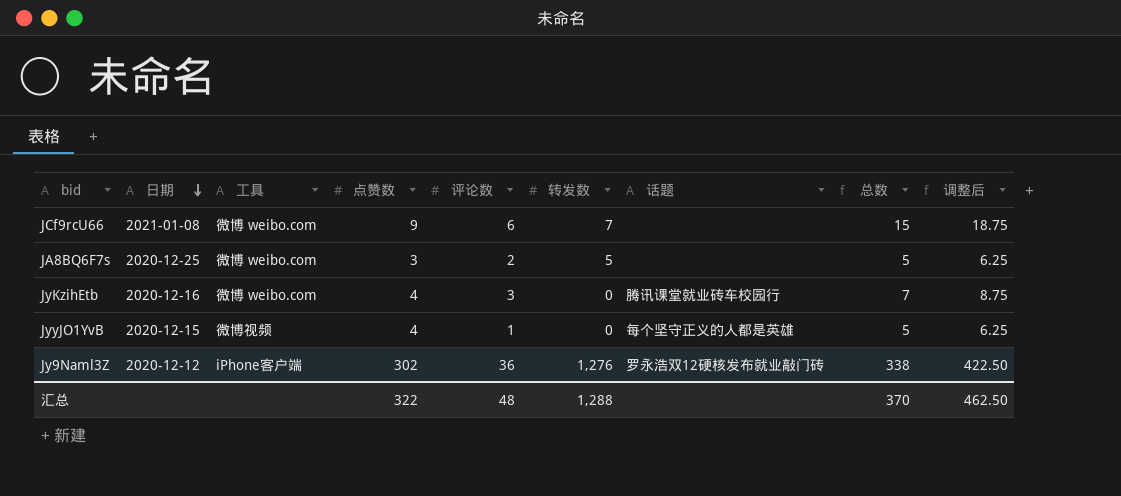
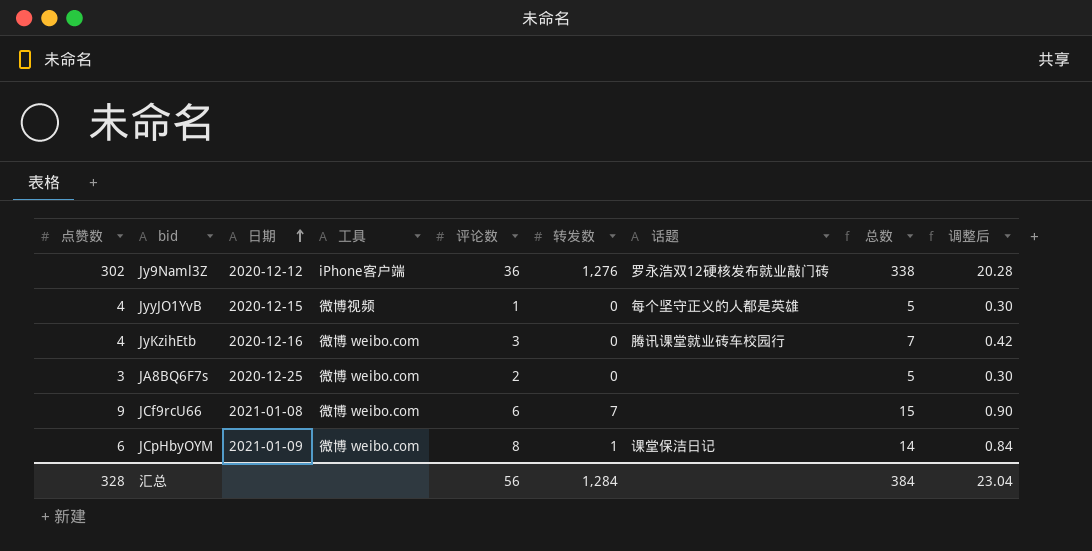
row order: 日期 descending -> 日期 ascending
column 点赞数 | position: 4 -> 1
column 调整后 | formula: [总数] * 1.25 -> [总数] * 0.06
JA8BQ6F7s | 转发数: 5 -> 0
row JCpHbyOYM: none -> 6 | 2021-01-09 | 微博 weibo.com | 8 | 1 | 课堂保洁日记 | 14 | 0.84
汇总 | 点赞数: 322 -> 328
汇总 | 评论数: 48 -> 56
汇总 | 转发数: 1,288 -> 1,284
汇总 | 总数: 370 -> 384
汇总 | 调整后: 462.50 -> 23.04

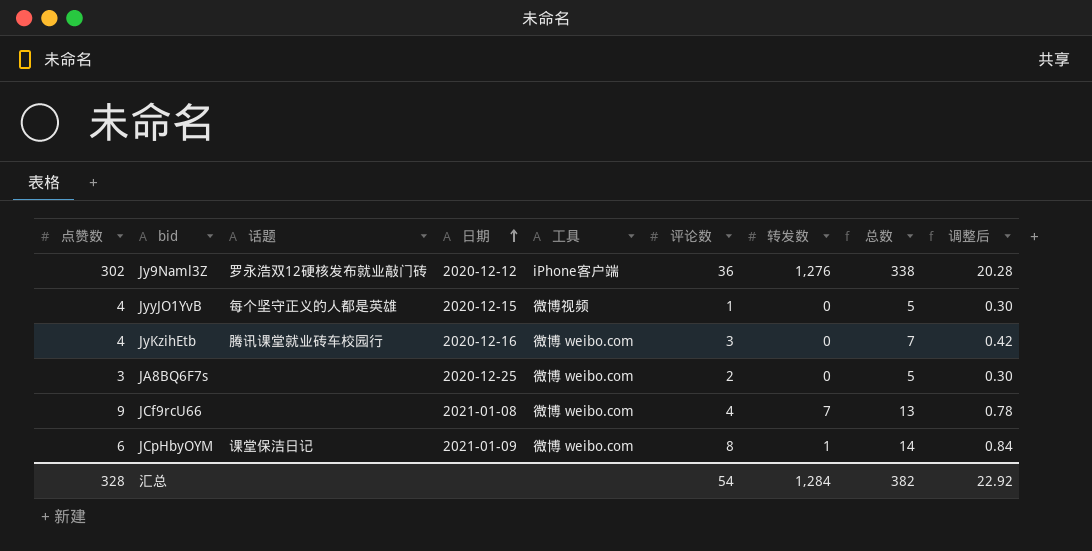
column 话题 | position: 7 -> 3
JCf9rcU66 | 评论数: 6 -> 4
JCf9rcU66 | 总数: 15 -> 13
JCf9rcU66 | 调整后: 0.90 -> 0.78
汇总 | 评论数: 56 -> 54
汇总 | 总数: 384 -> 382
汇总 | 调整后: 23.04 -> 22.92

